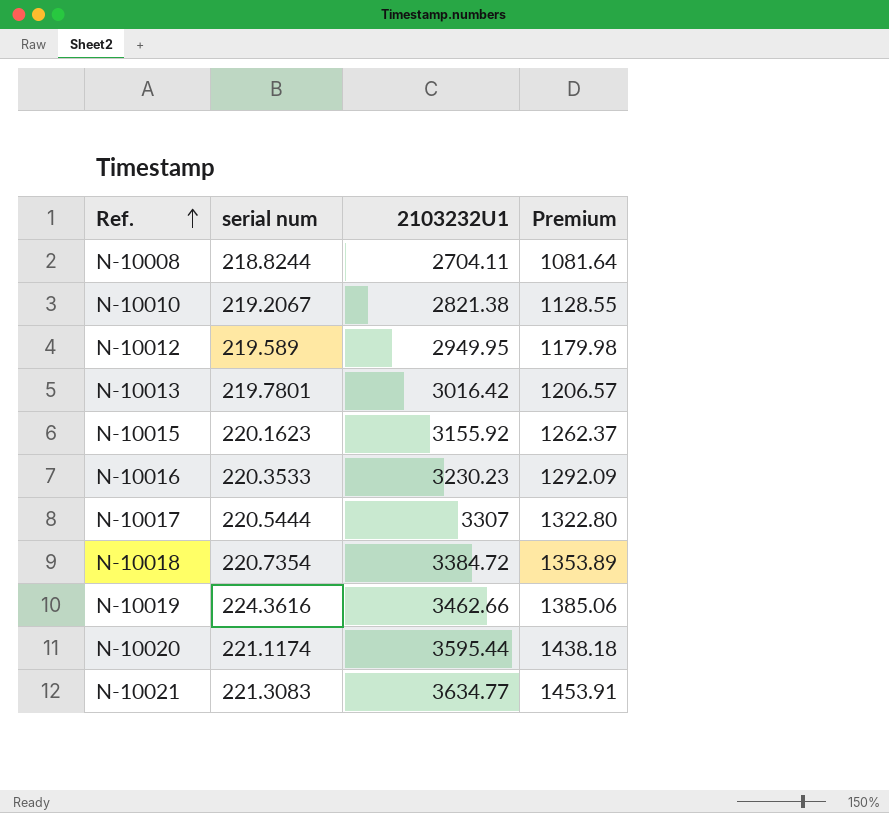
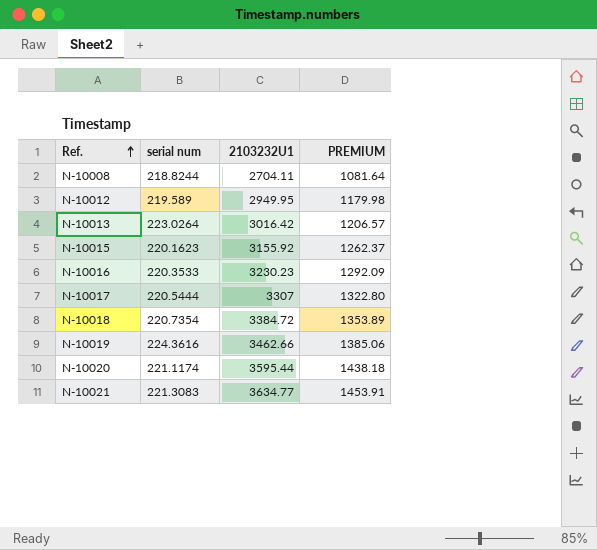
column name: Premium -> PREMIUM
row N-10010: 219.2067 | 2821.38 | 1128.55 -> none
N-10013 | serial num: 219.7801 -> 223.0264

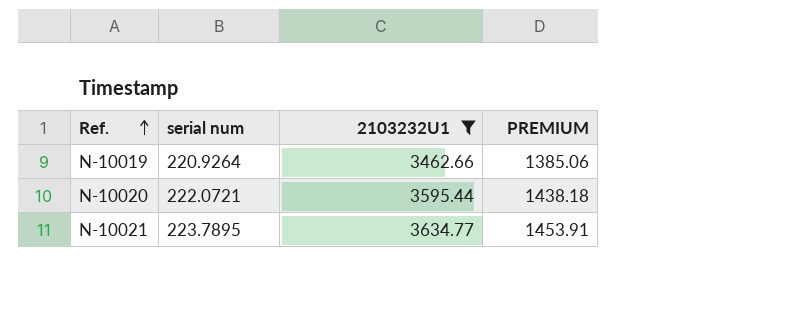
filter: none -> 2103232U1 >= 3462.66
N-10019 | serial num: 224.3616 -> 220.9264
N-10020 | serial num: 221.1174 -> 222.0721
N-10021 | serial num: 221.3083 -> 223.7895

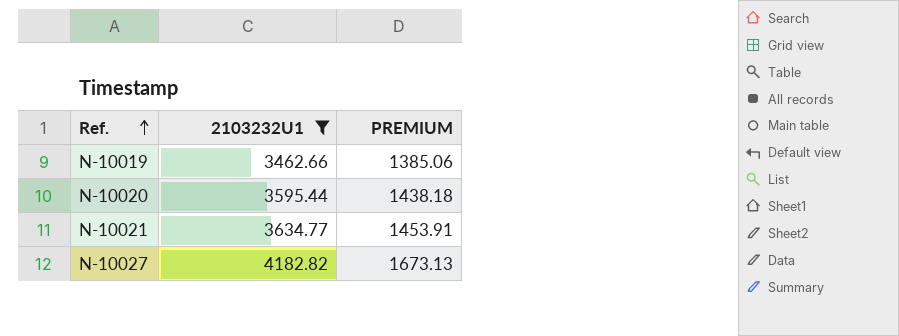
column serial num | position: 2 -> none
row N-10027: none -> 4182.82 | 1673.13

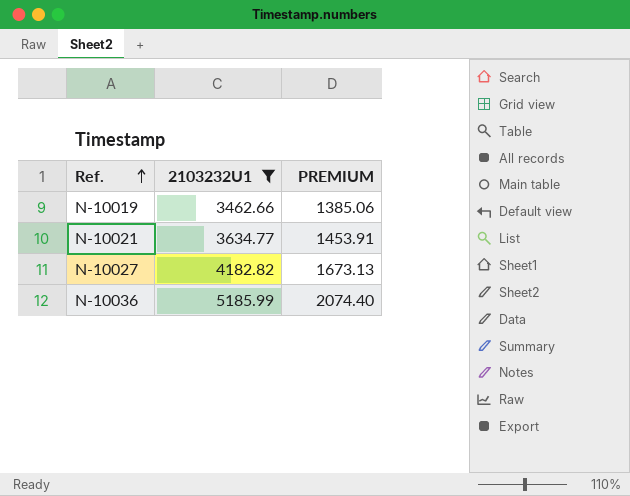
row N-10020: 3595.44 | 1438.18 -> none
row N-10036: none -> 5185.99 | 2074.40

